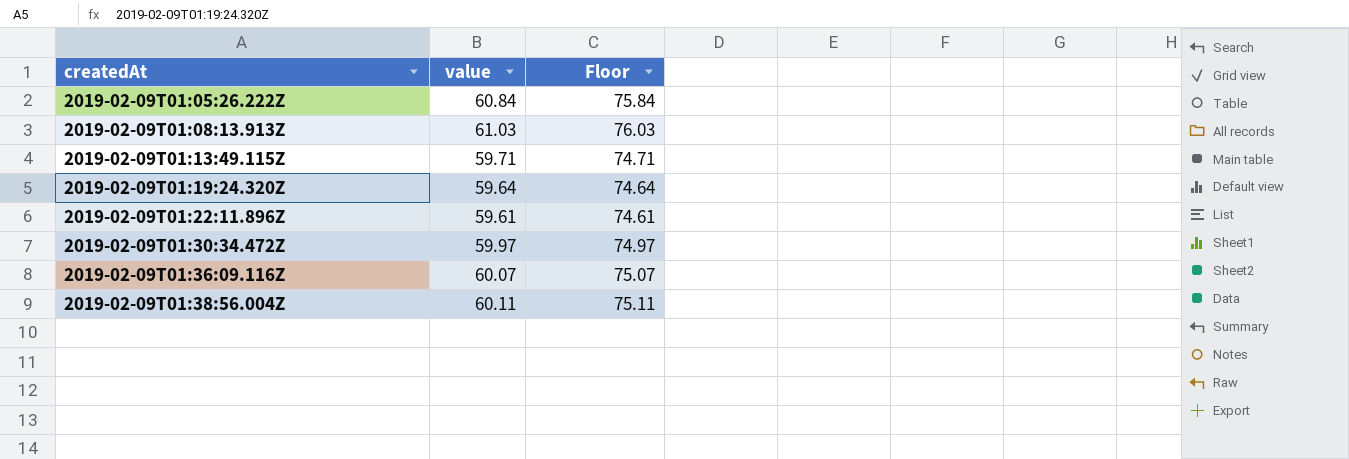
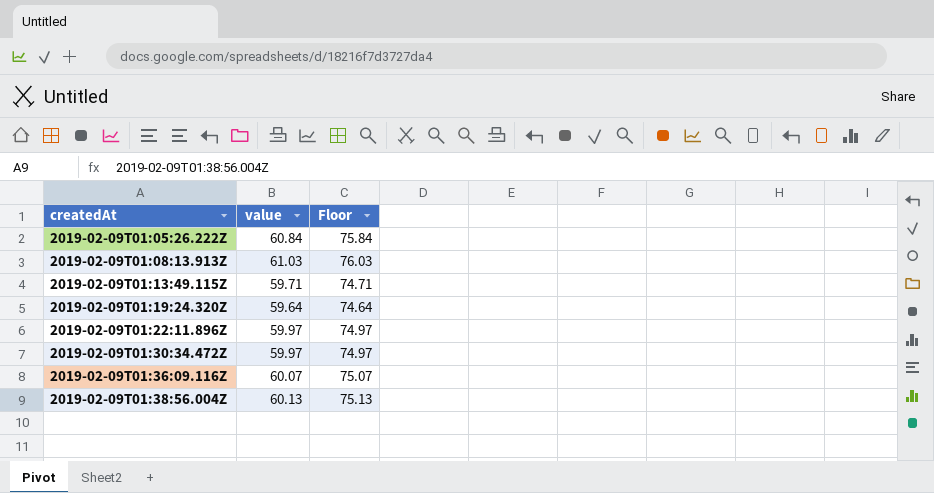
2019-02-09T01:22:11.896Z | value: 59.61 -> 59.97
2019-02-09T01:22:11.896Z | Floor: 74.61 -> 74.97
2019-02-09T01:38:56.004Z | value: 60.11 -> 60.13
2019-02-09T01:38:56.004Z | Floor: 75.11 -> 75.13

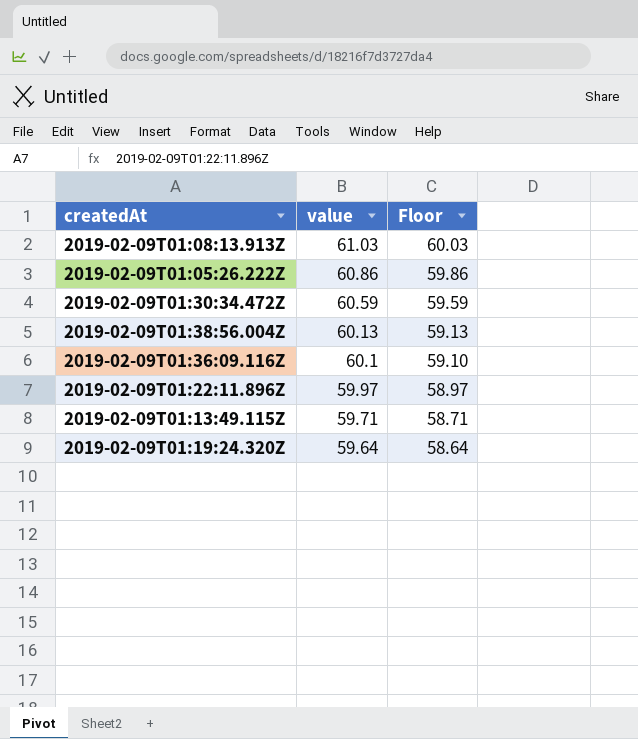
row order: createdAt ascending -> value descending
column Floor | formula: [value] + 15 -> [value] - 1
2019-02-09T01:05:26.222Z | value: 60.84 -> 60.86
2019-02-09T01:30:34.472Z | value: 59.97 -> 60.59
2019-02-09T01:36:09.116Z | value: 60.07 -> 60.1

